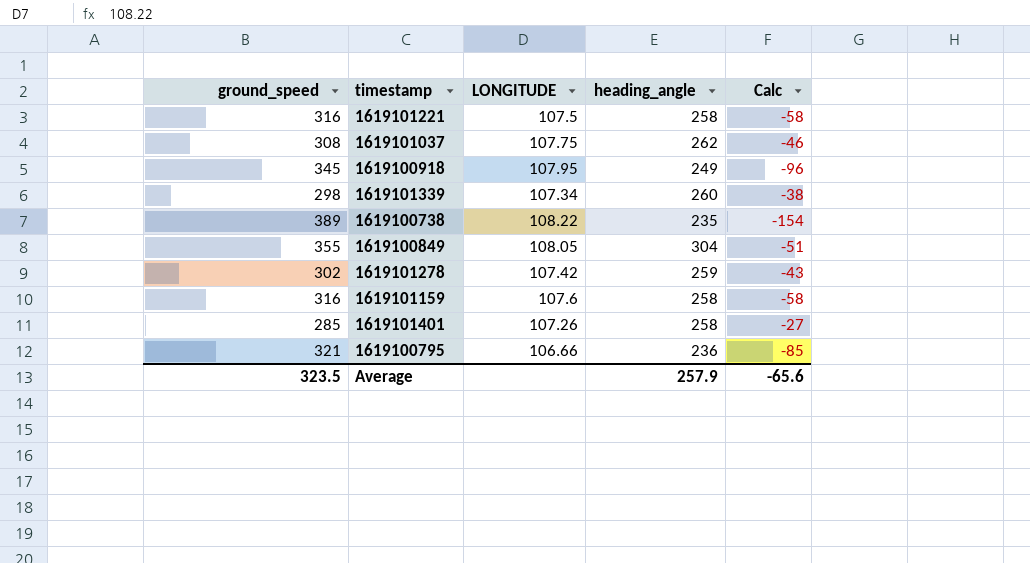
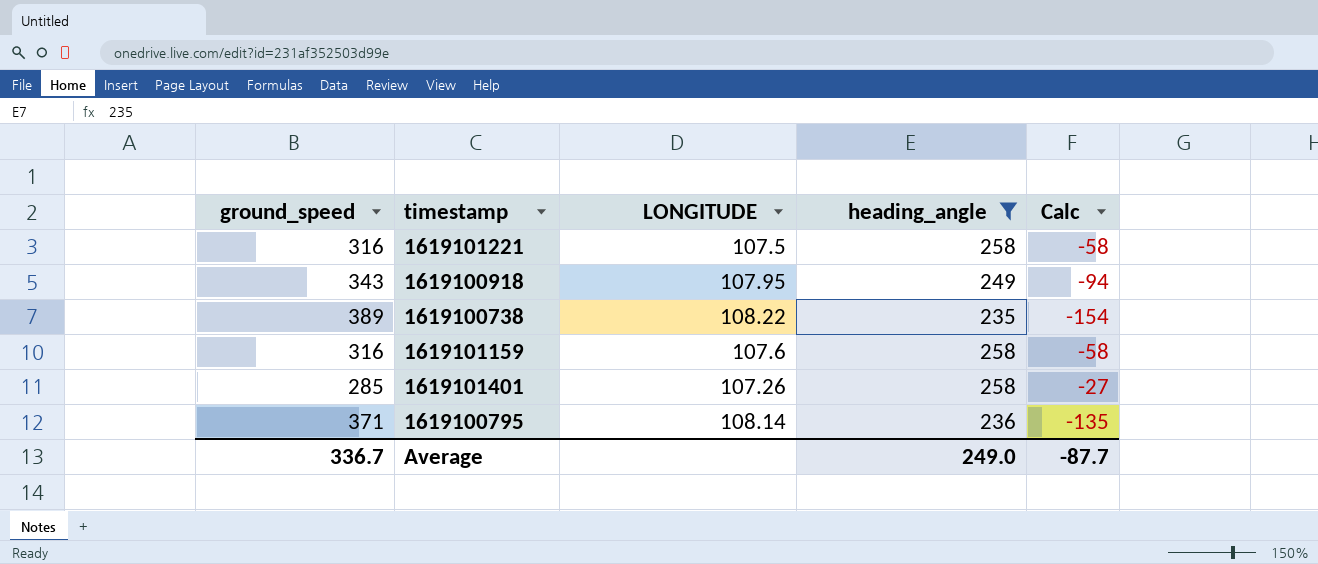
filter: none -> heading_angle <= 258
1619100918 | ground_speed: 345 -> 343
1619100918 | Calc: -96 -> -94
1619100795 | ground_speed: 321 -> 371
1619100795 | LONGITUDE: 106.66 -> 108.14
1619100795 | Calc: -85 -> -135
Average | ground_speed: 323.5 -> 336.7
Average | heading_angle: 257.9 -> 249.0
Average | Calc: -65.6 -> -87.7

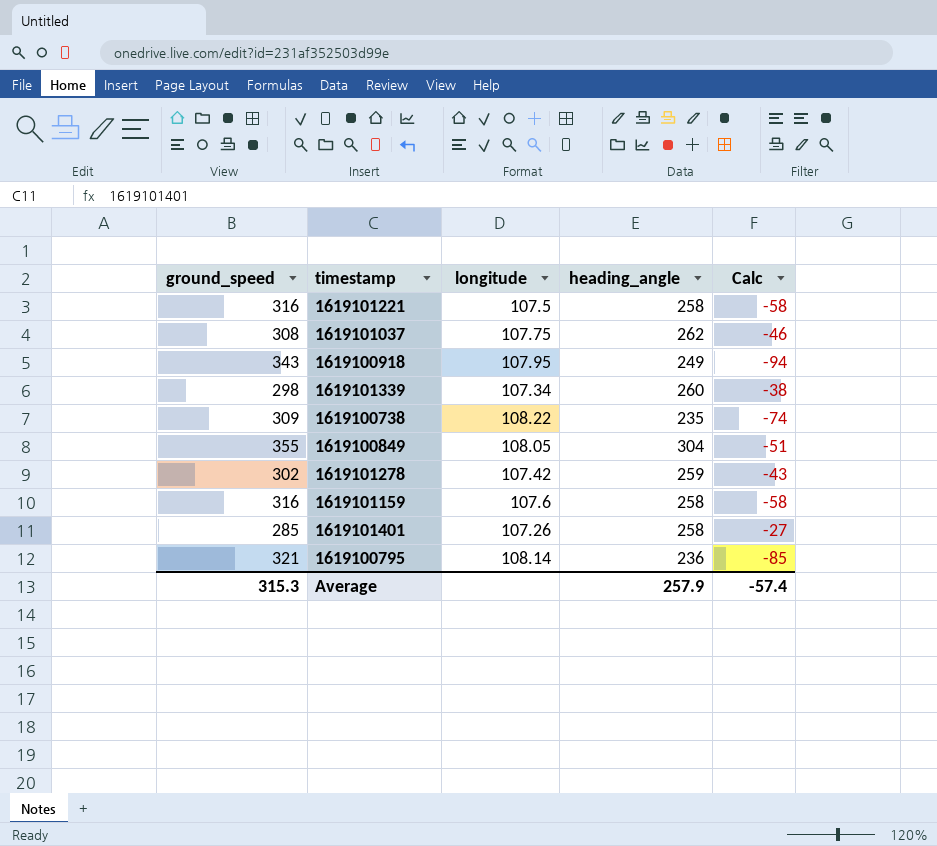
filter: heading_angle <= 258 -> none
column name: LONGITUDE -> longitude
1619100738 | ground_speed: 389 -> 309
1619100738 | Calc: -154 -> -74
1619100795 | ground_speed: 371 -> 321
1619100795 | Calc: -135 -> -85
Average | ground_speed: 336.7 -> 315.3
Average | heading_angle: 249.0 -> 257.9
Average | Calc: -87.7 -> -57.4

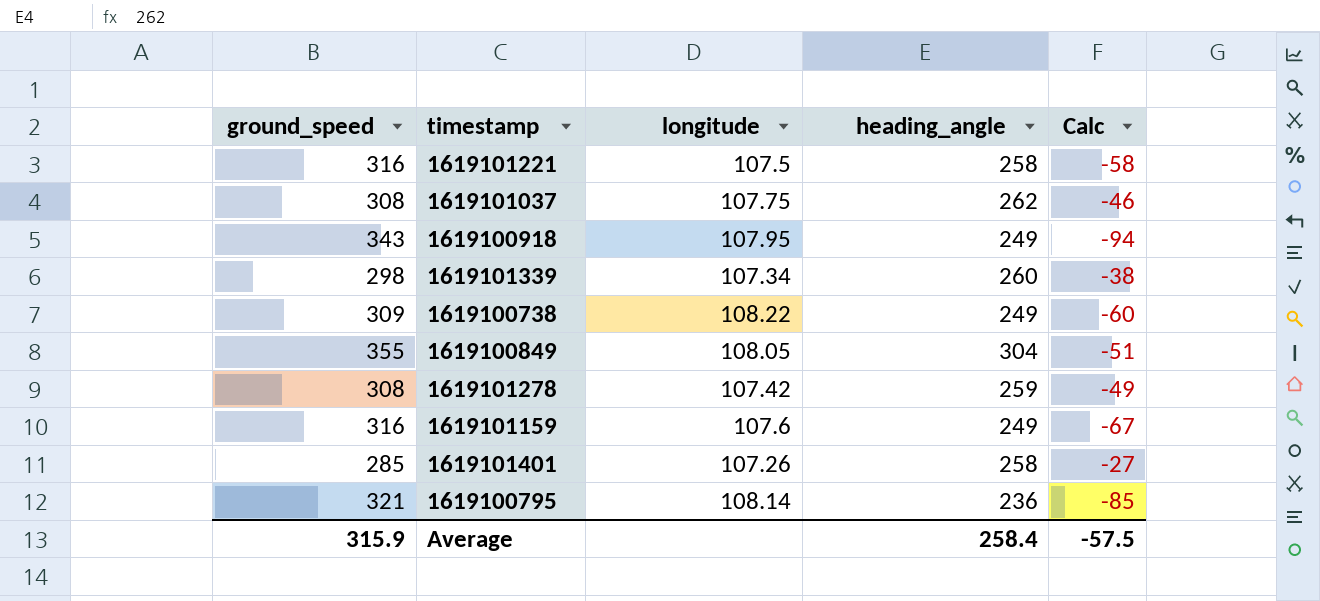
1619100738 | heading_angle: 235 -> 249
1619100738 | Calc: -74 -> -60
1619101278 | ground_speed: 302 -> 308
1619101278 | Calc: -43 -> -49
1619101159 | heading_angle: 258 -> 249
1619101159 | Calc: -58 -> -67
Average | ground_speed: 315.3 -> 315.9
Average | heading_angle: 257.9 -> 258.4
Average | Calc: -57.4 -> -57.5

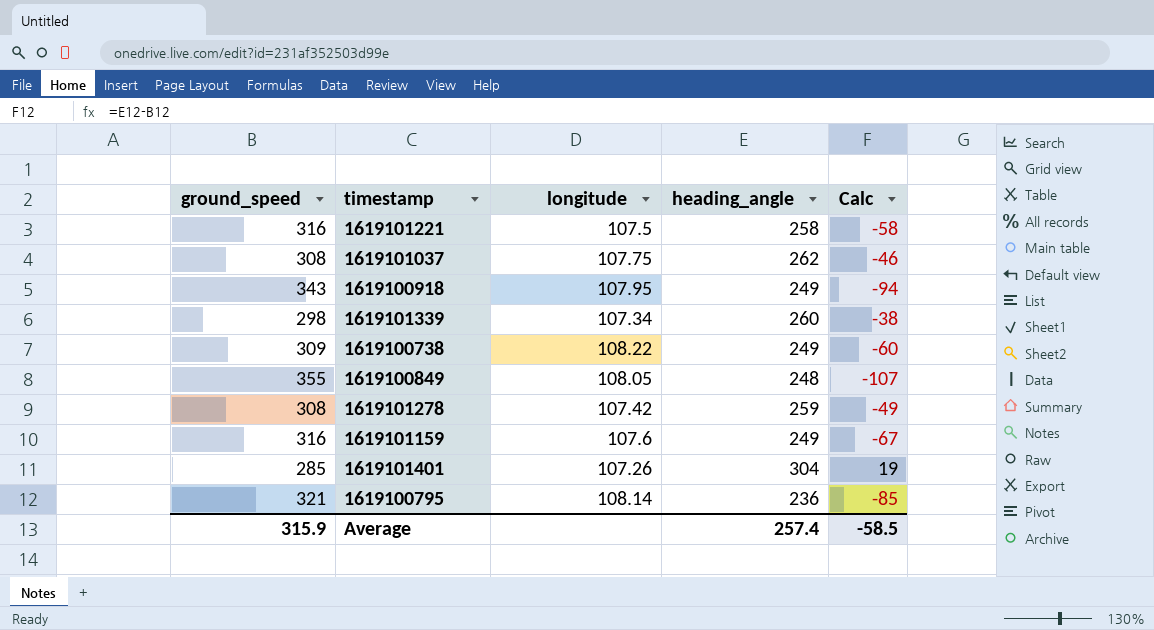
1619100849 | heading_angle: 304 -> 248
1619100849 | Calc: -51 -> -107
1619101401 | heading_angle: 258 -> 304
1619101401 | Calc: -27 -> 19
Average | heading_angle: 258.4 -> 257.4
Average | Calc: -57.5 -> -58.5

